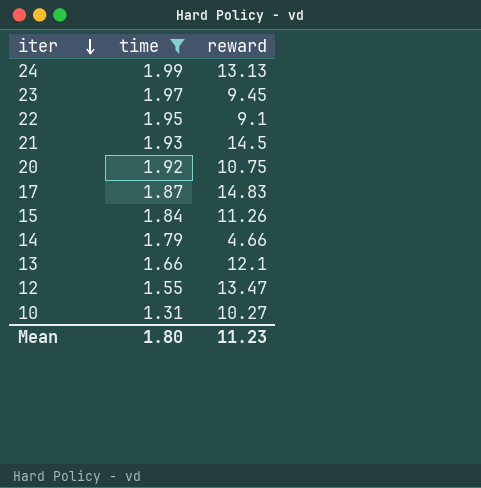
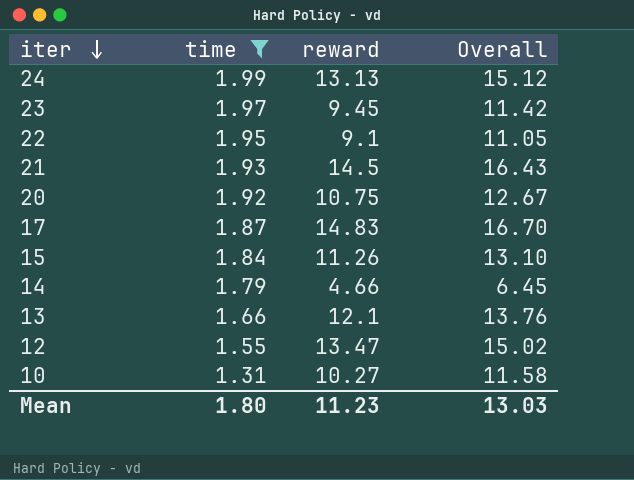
column Overall | formula: none -> [time] + [reward]

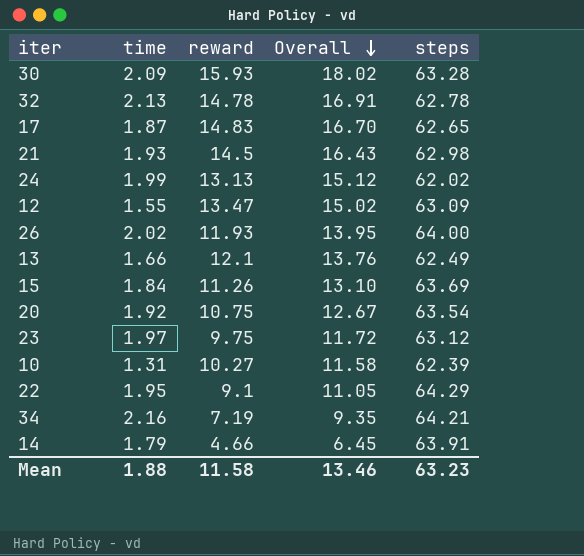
filter: time <= 1.99 -> none
row order: iter descending -> Overall descending
column steps | position: none -> 5
23 | reward: 9.45 -> 9.75
23 | Overall: 11.42 -> 11.72
Mean | time: 1.80 -> 1.88
Mean | reward: 11.23 -> 11.58
Mean | Overall: 13.03 -> 13.46

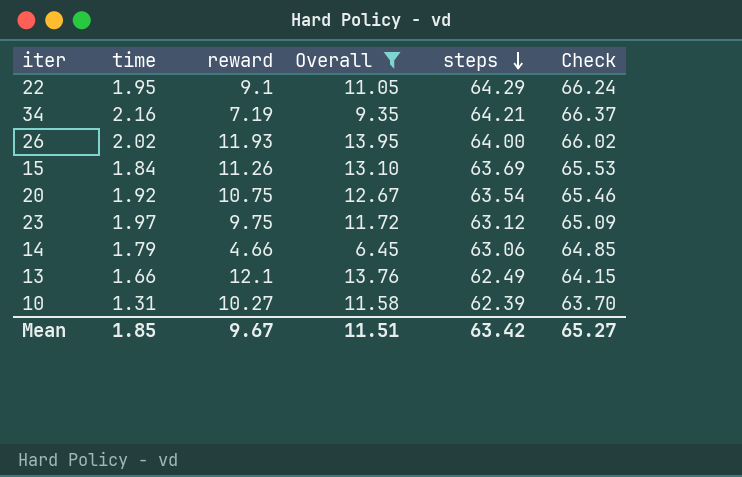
filter: none -> Overall <= 13.95
row order: Overall descending -> steps descending
column Check | formula: none -> [time] + [steps]
14 | steps: 63.91 -> 63.06
Mean | time: 1.88 -> 1.85
Mean | reward: 11.58 -> 9.67
Mean | Overall: 13.46 -> 11.51
Mean | steps: 63.23 -> 63.42

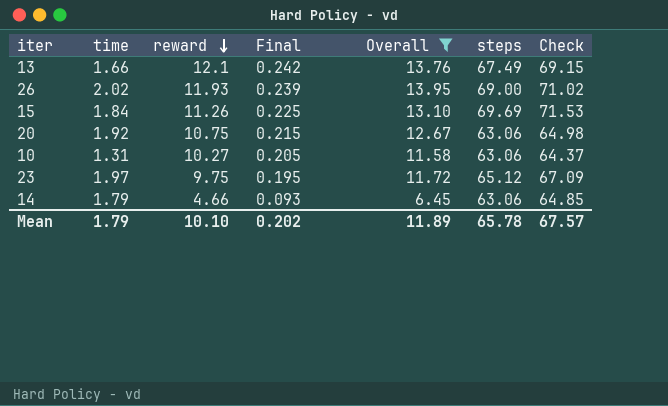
row order: steps descending -> reward descending
column Final | formula: none -> [reward] * 0.02
row 22: 1.95 | 9.1 | 11.05 | 64.29 | 66.24 -> none
row 34: 2.16 | 7.19 | 9.35 | 64.21 | 66.37 -> none
13 | steps: 62.49 -> 67.49
13 | Check: 64.15 -> 69.15
26 | steps: 64.00 -> 69.00
26 | Check: 66.02 -> 71.02
15 | steps: 63.69 -> 69.69
15 | Check: 65.53 -> 71.53
20 | steps: 63.54 -> 63.06
20 | Check: 65.46 -> 64.98
10 | steps: 62.39 -> 63.06
10 | Check: 63.70 -> 64.37
23 | steps: 63.12 -> 65.12
23 | Check: 65.09 -> 67.09
Mean | time: 1.85 -> 1.79
Mean | reward: 9.67 -> 10.10
Mean | Overall: 11.51 -> 11.89
Mean | steps: 63.42 -> 65.78
Mean | Check: 65.27 -> 67.57

